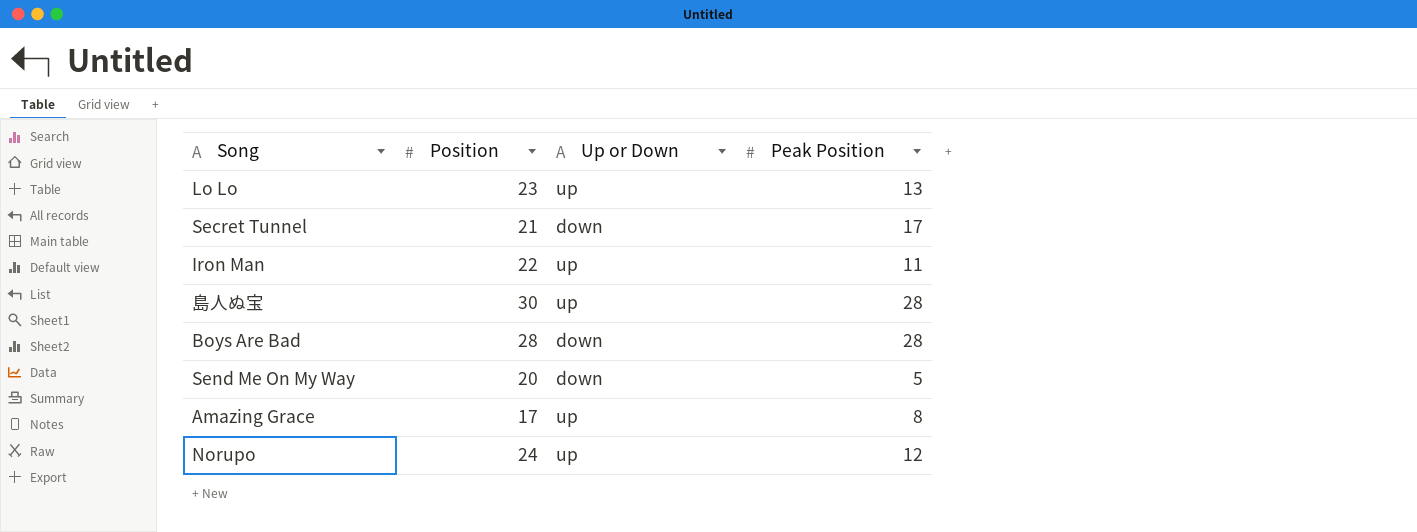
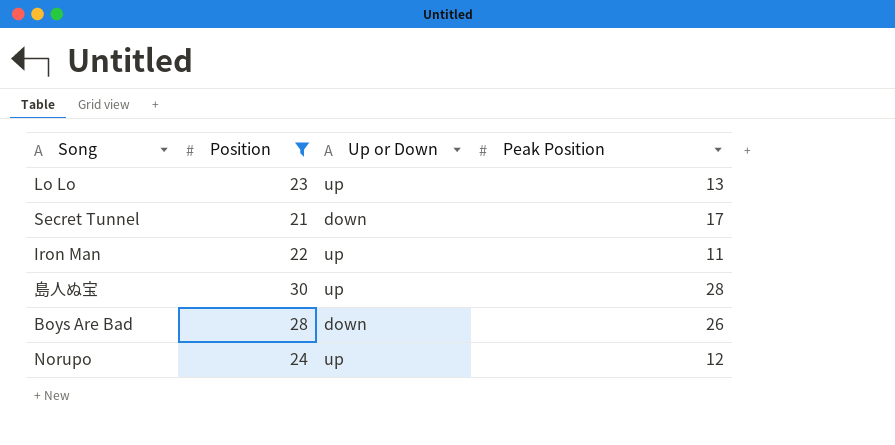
filter: none -> Position >= 21
Boys Are Bad | Peak Position: 28 -> 26

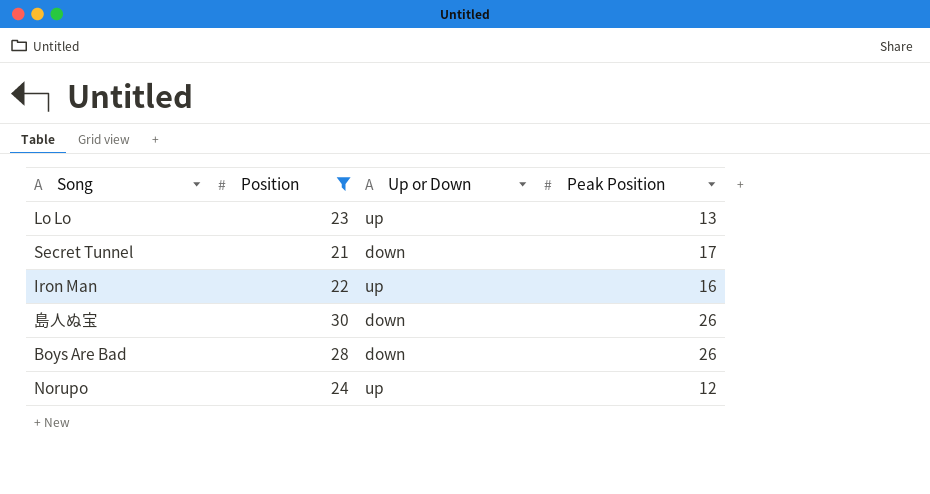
Iron Man | Peak Position: 11 -> 16
島人ぬ宝 | Up or Down: up -> down
島人ぬ宝 | Peak Position: 28 -> 26

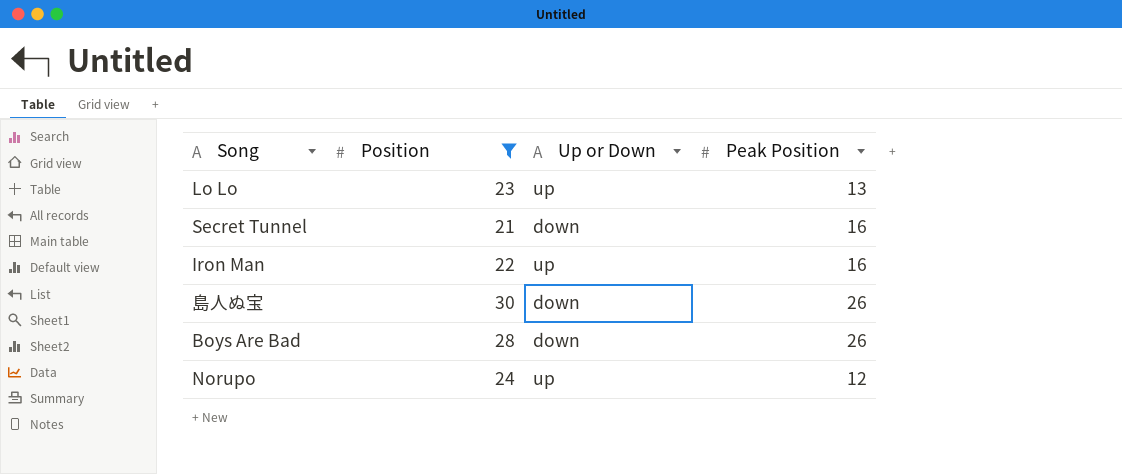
Secret Tunnel | Peak Position: 17 -> 16

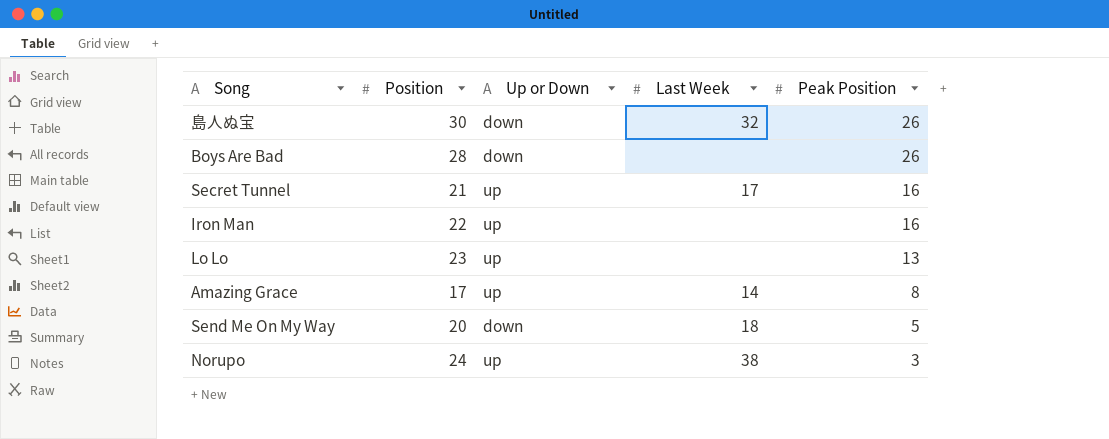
filter: Position >= 21 -> none
row order: none -> Peak Position descending
column Last Week | position: none -> 4
Secret Tunnel | Up or Down: down -> up
Norupo | Peak Position: 12 -> 3

